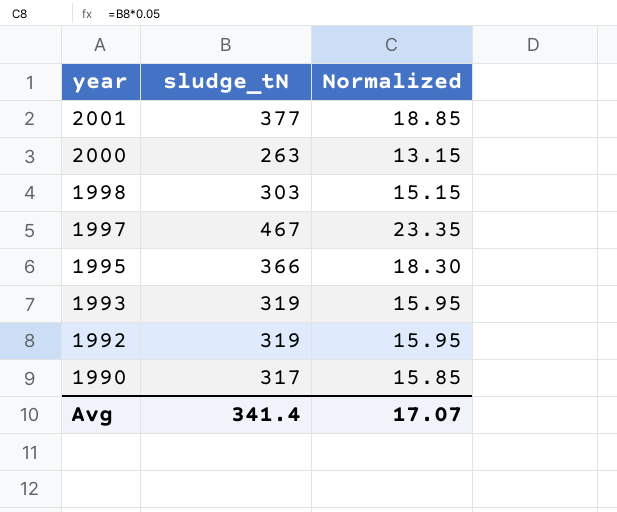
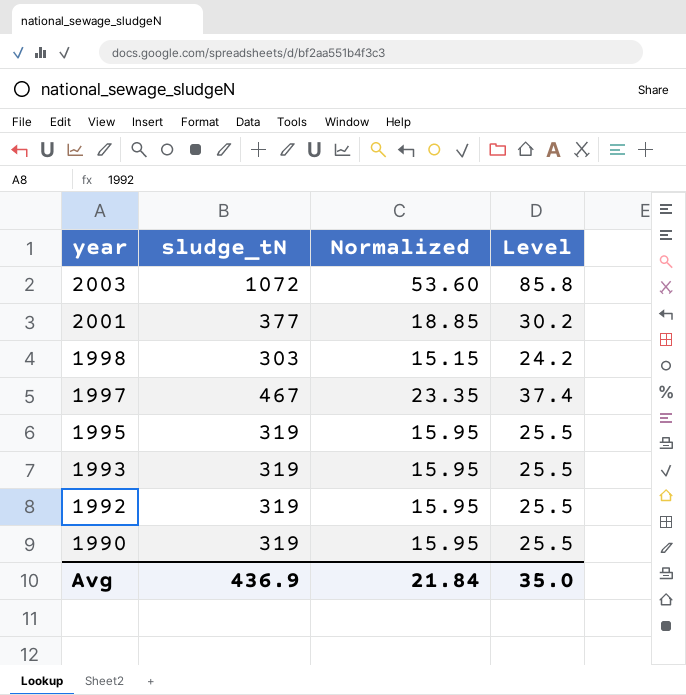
column Level | formula: none -> [sludge_tN] * 0.08
row 2000: 263 | 13.15 -> none
row 2003: none -> 1072 | 53.60 | 85.8
1995 | sludge_tN: 366 -> 319
1995 | Normalized: 18.30 -> 15.95
1990 | sludge_tN: 317 -> 319
1990 | Normalized: 15.85 -> 15.95
Avg | sludge_tN: 341.4 -> 436.9
Avg | Normalized: 17.07 -> 21.84

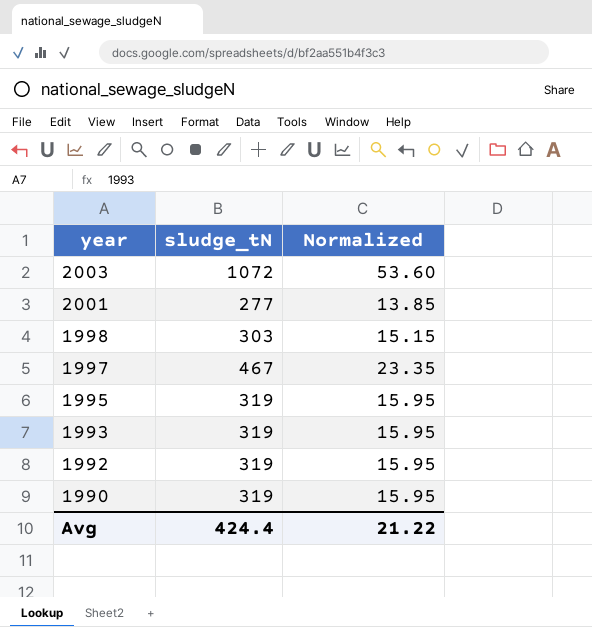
column Level | formula: [sludge_tN] * 0.08 -> none
2001 | sludge_tN: 377 -> 277
2001 | Normalized: 18.85 -> 13.85
Avg | sludge_tN: 436.9 -> 424.4
Avg | Normalized: 21.84 -> 21.22

